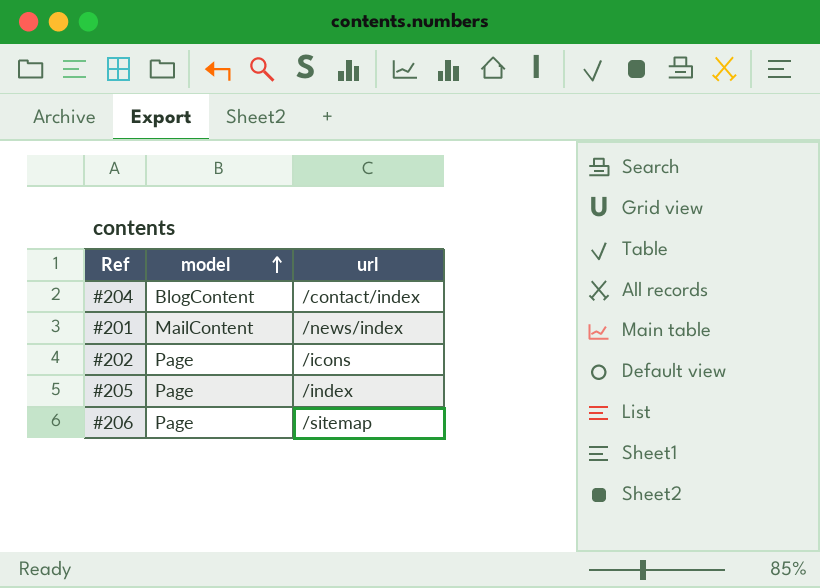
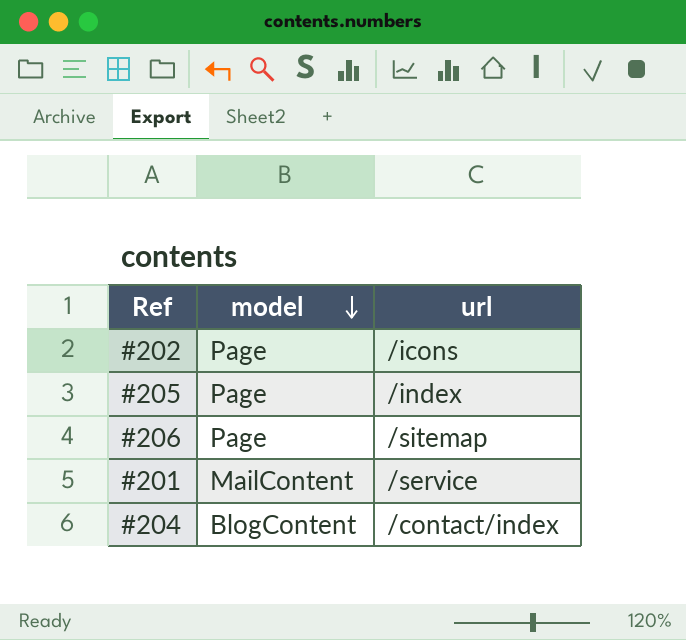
row order: model ascending -> model descending
#201 | url: /news/index -> /service

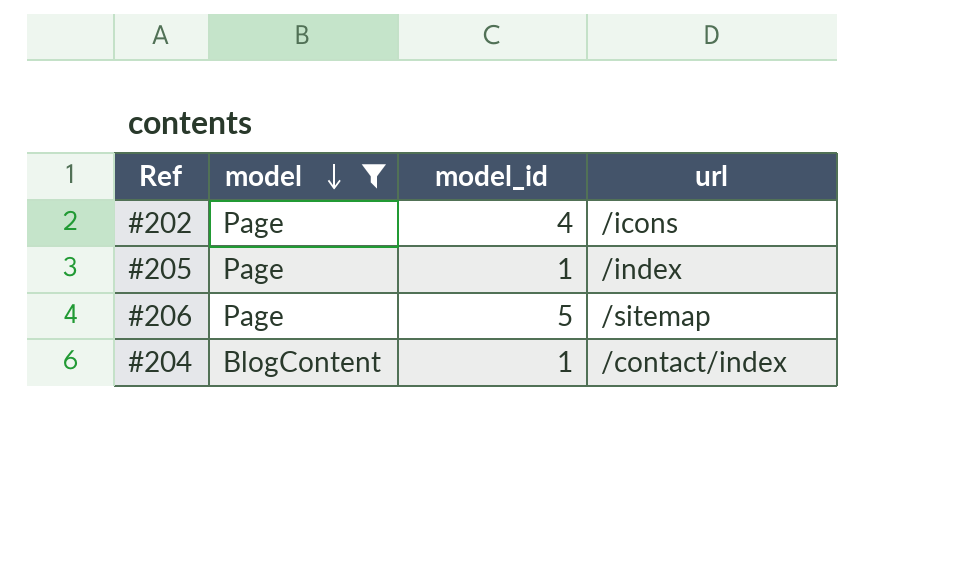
filter: none -> model != MailContent
column model_id | position: none -> 3

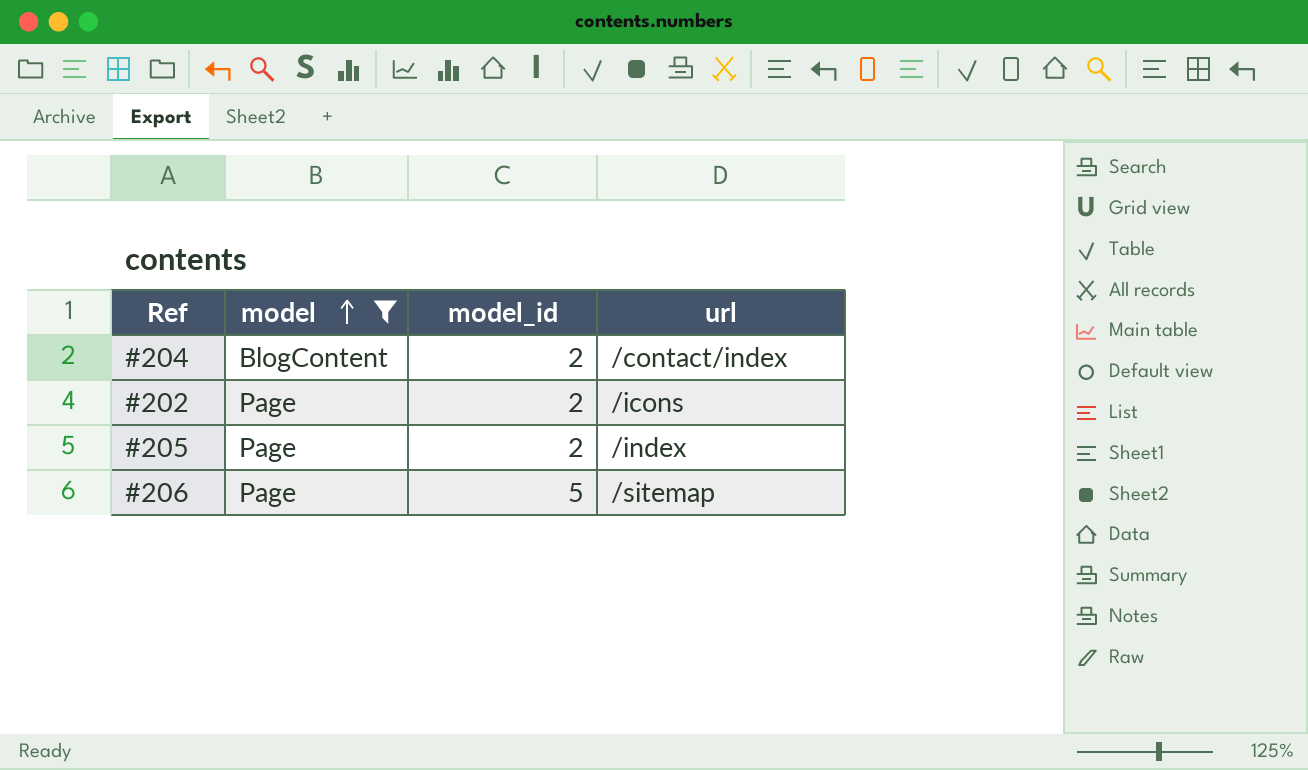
row order: model descending -> model ascending
#204 | model_id: 1 -> 2
#202 | model_id: 4 -> 2
#205 | model_id: 1 -> 2

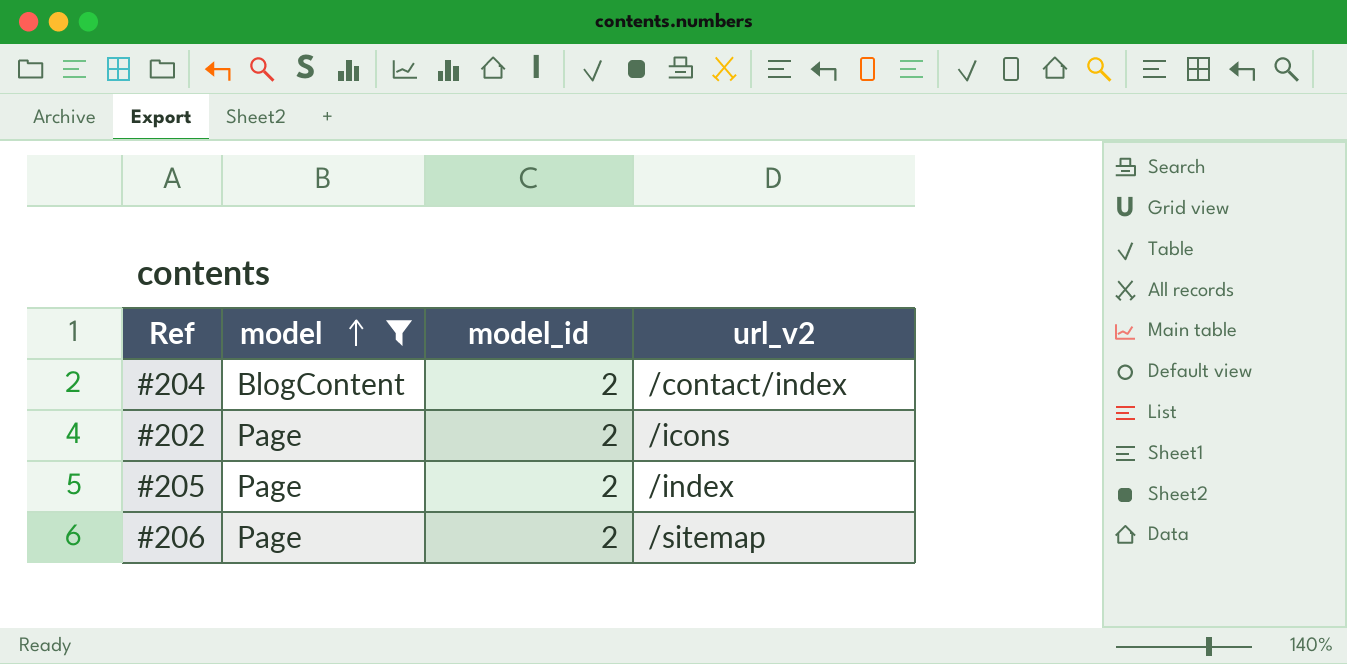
column name: url -> url_v2
#206 | model_id: 5 -> 2

